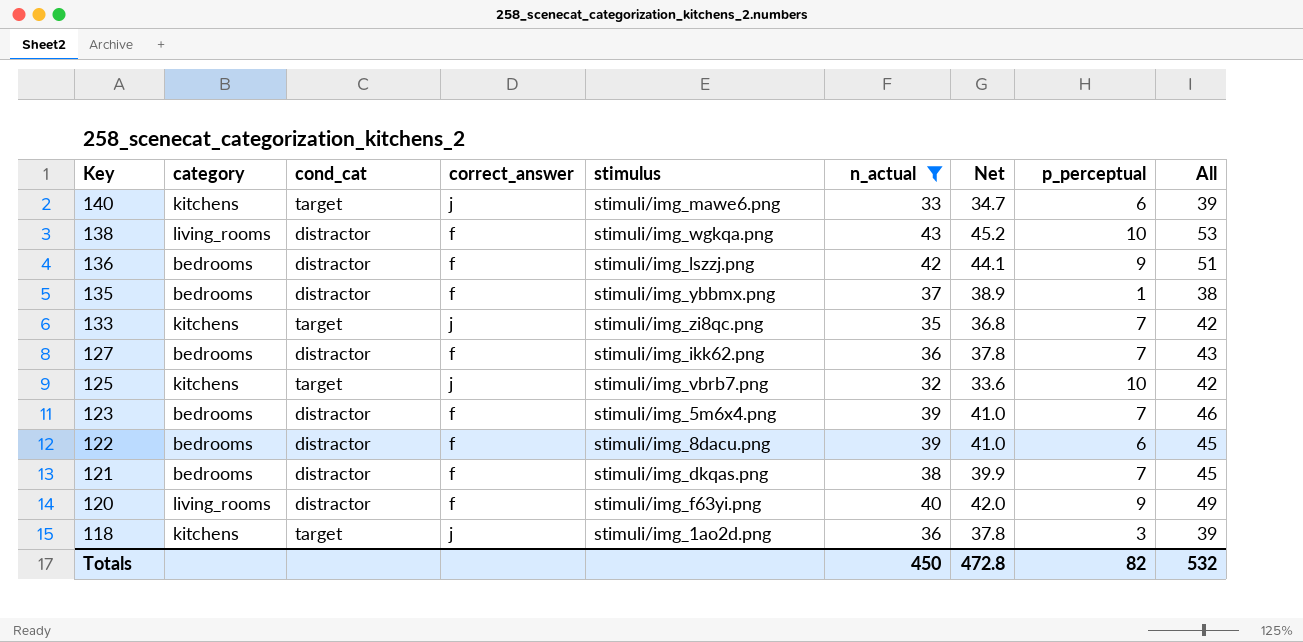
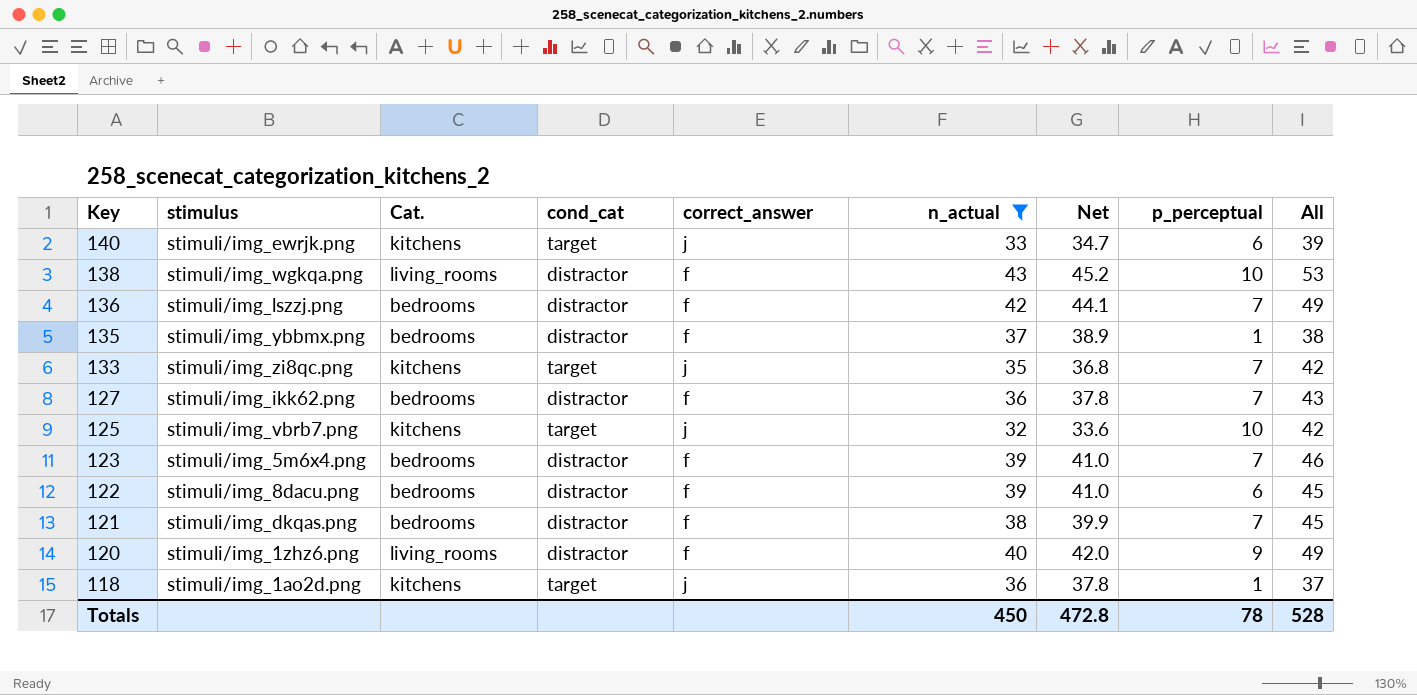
column stimulus | position: 5 -> 2
column name: category -> Cat.
140 | stimulus: stimuli/img_mawe6.png -> stimuli/img_ewrjk.png
136 | p_perceptual: 9 -> 7
136 | All: 51 -> 49
120 | stimulus: stimuli/img_f63yi.png -> stimuli/img_1zhz6.png
118 | p_perceptual: 3 -> 1
118 | All: 39 -> 37
Totals | p_perceptual: 82 -> 78
Totals | All: 532 -> 528

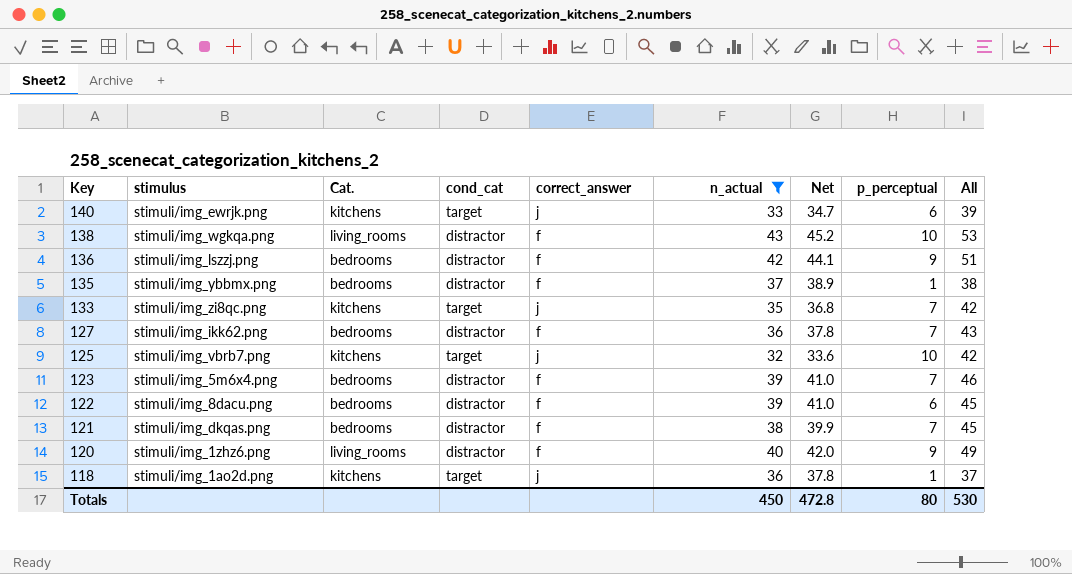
136 | p_perceptual: 7 -> 9
136 | All: 49 -> 51
Totals | p_perceptual: 78 -> 80
Totals | All: 528 -> 530

